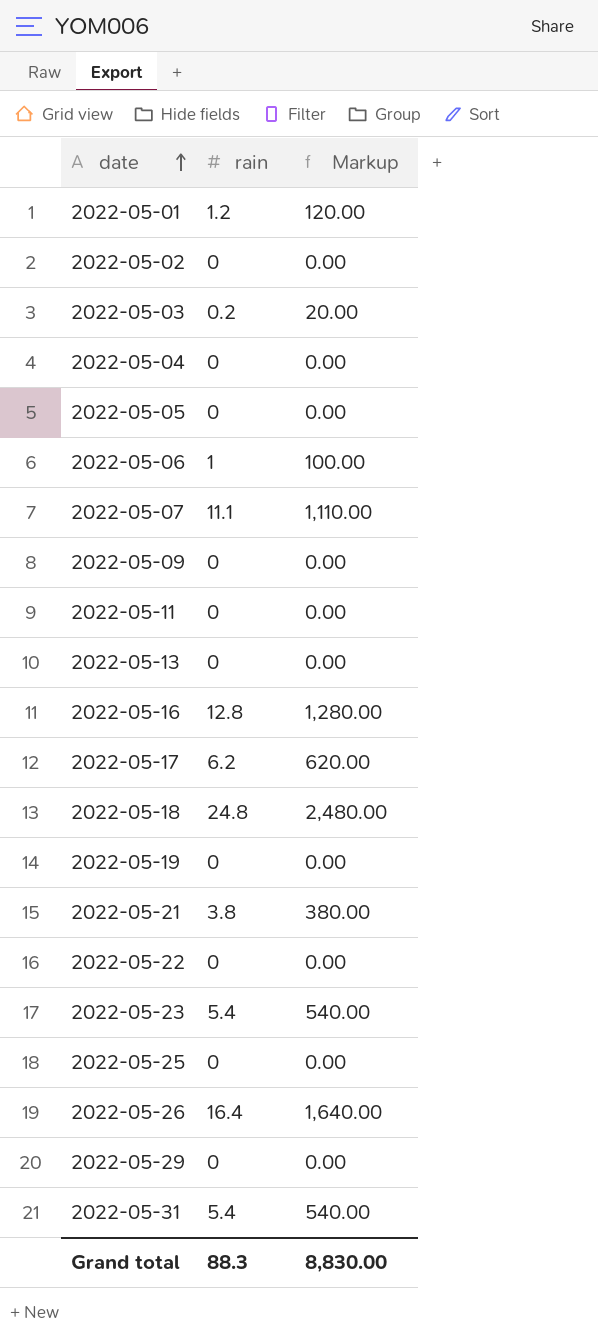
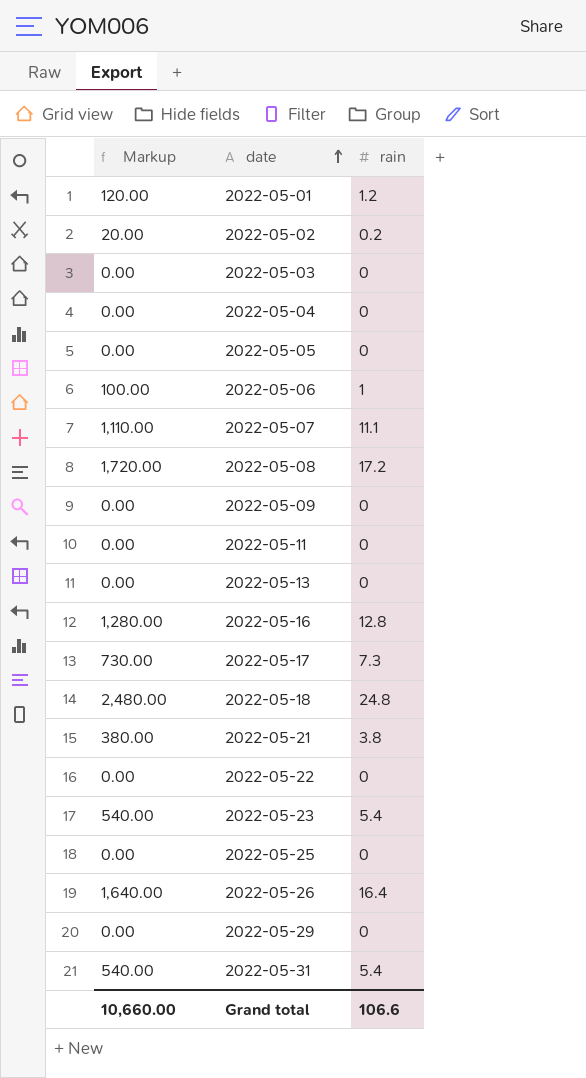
column Markup | position: 3 -> 1
row 2022-05-19: 0 | 0.00 -> none
2022-05-02 | Markup: 0.00 -> 20.00
2022-05-02 | rain: 0 -> 0.2
2022-05-03 | Markup: 20.00 -> 0.00
2022-05-03 | rain: 0.2 -> 0
row 2022-05-08: none -> 1,720.00 | 17.2
2022-05-17 | Markup: 620.00 -> 730.00
2022-05-17 | rain: 6.2 -> 7.3
Grand total | Markup: 8,830.00 -> 10,660.00
Grand total | rain: 88.3 -> 106.6

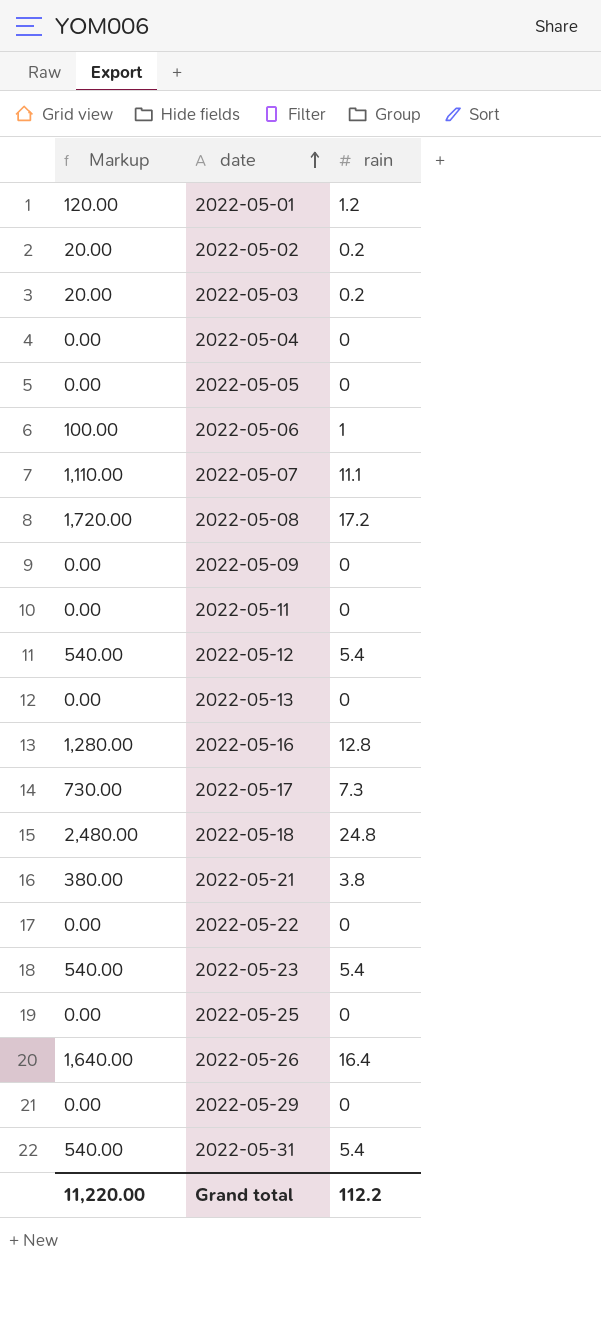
2022-05-03 | Markup: 0.00 -> 20.00
2022-05-03 | rain: 0 -> 0.2
row 2022-05-12: none -> 540.00 | 5.4
Grand total | Markup: 10,660.00 -> 11,220.00
Grand total | rain: 106.6 -> 112.2

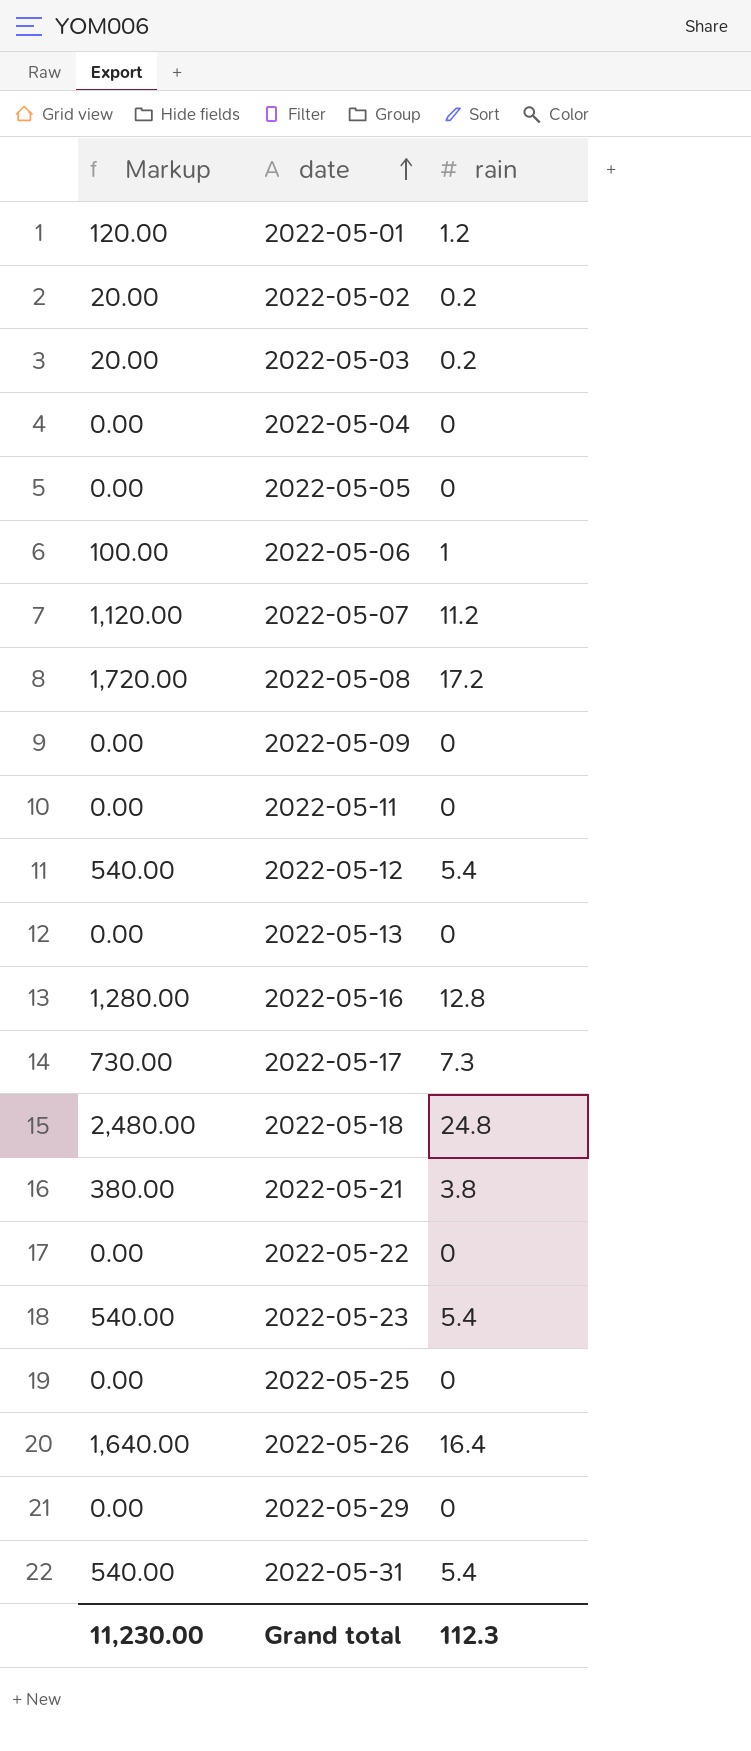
2022-05-07 | Markup: 1,110.00 -> 1,120.00
2022-05-07 | rain: 11.1 -> 11.2
Grand total | Markup: 11,220.00 -> 11,230.00
Grand total | rain: 112.2 -> 112.3

